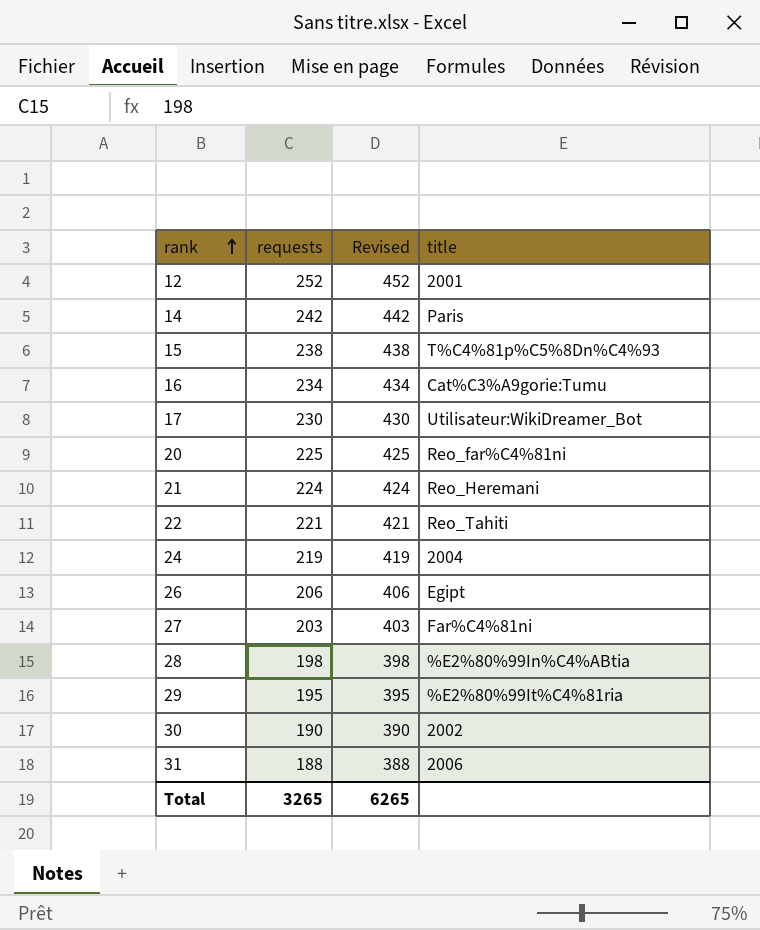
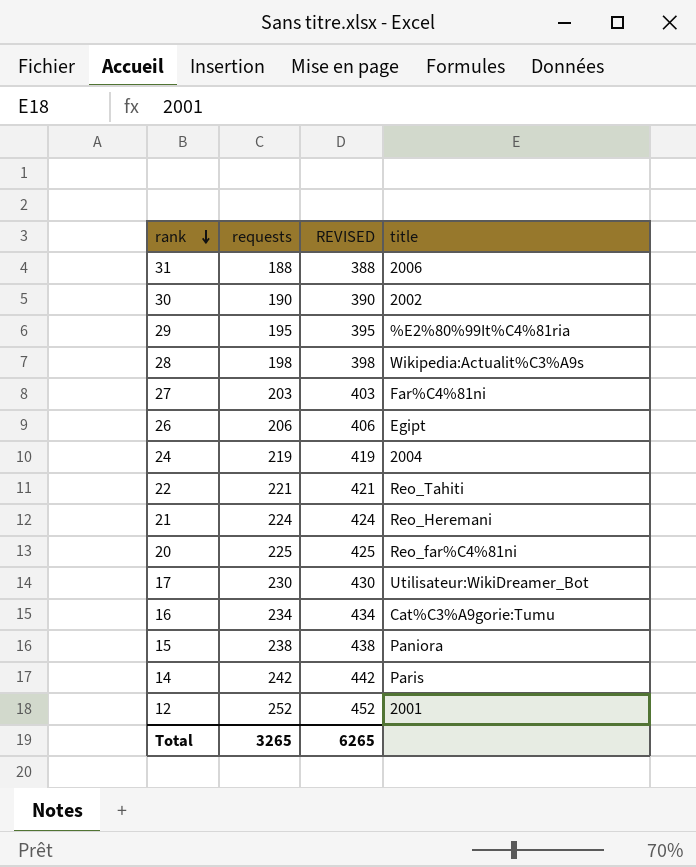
row order: rank ascending -> rank descending
column name: Revised -> REVISED
28 | title: %E2%80%99In%C4%ABtia -> Wikipedia:Actualit%C3%A9s
15 | title: T%C4%81p%C5%8Dn%C4%93 -> Paniora

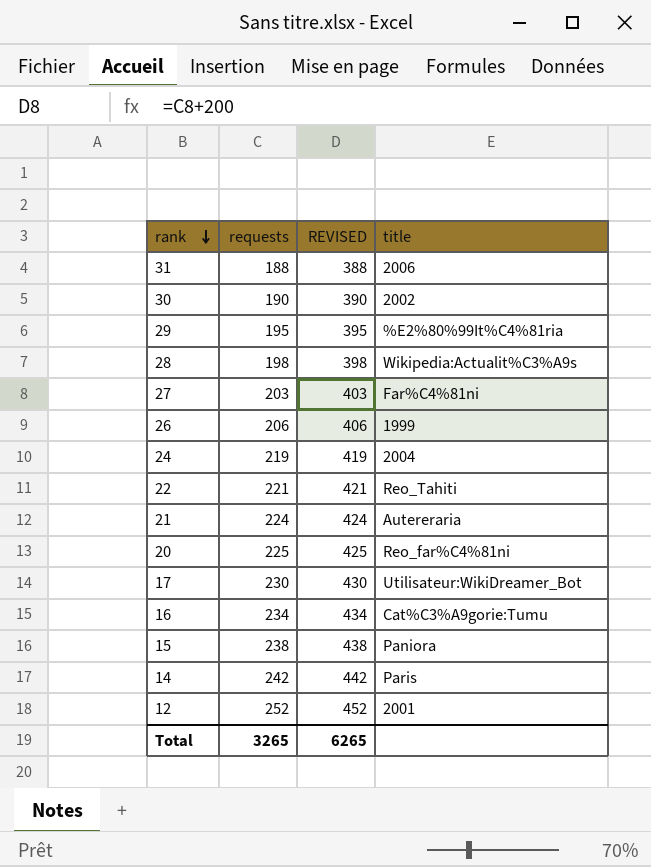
26 | title: Egipt -> 1999
21 | title: Reo_Heremani -> Autereraria

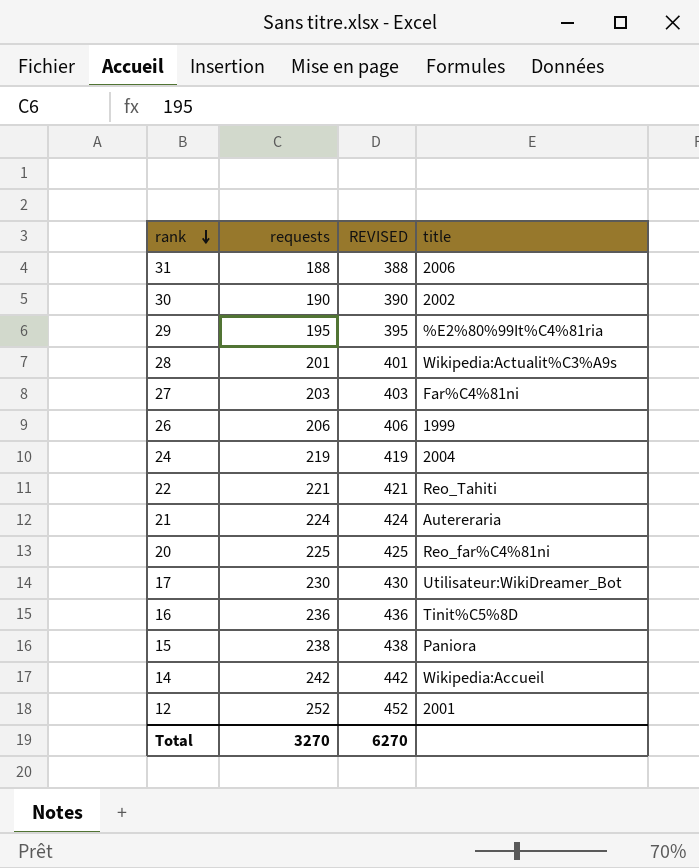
28 | requests: 198 -> 201
28 | REVISED: 398 -> 401
16 | requests: 234 -> 236
16 | REVISED: 434 -> 436
16 | title: Cat%C3%A9gorie:Tumu -> Tinit%C5%8D
14 | title: Paris -> Wikipedia:Accueil
Total | requests: 3265 -> 3270
Total | REVISED: 6265 -> 6270

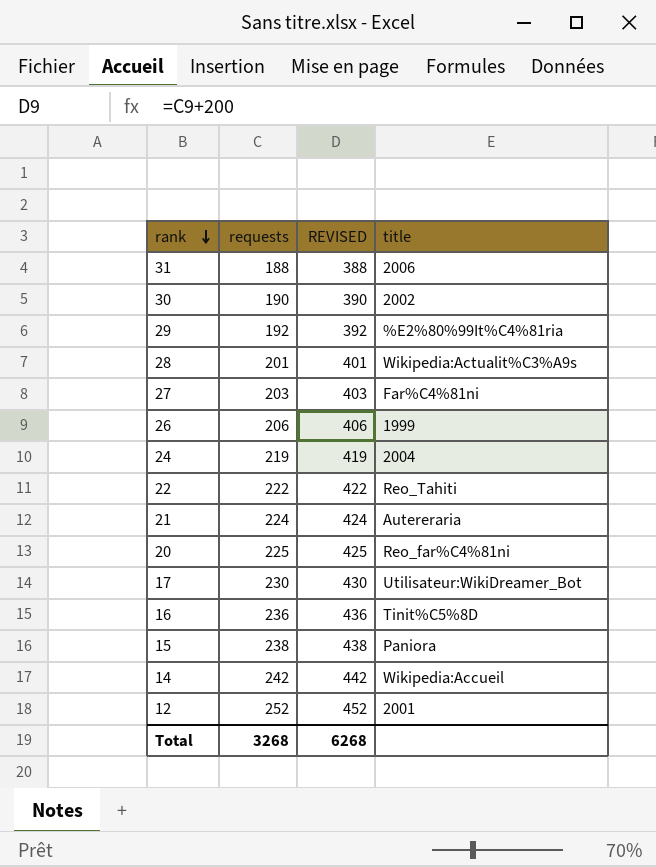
29 | requests: 195 -> 192
29 | REVISED: 395 -> 392
22 | requests: 221 -> 222
22 | REVISED: 421 -> 422
Total | requests: 3270 -> 3268
Total | REVISED: 6270 -> 6268

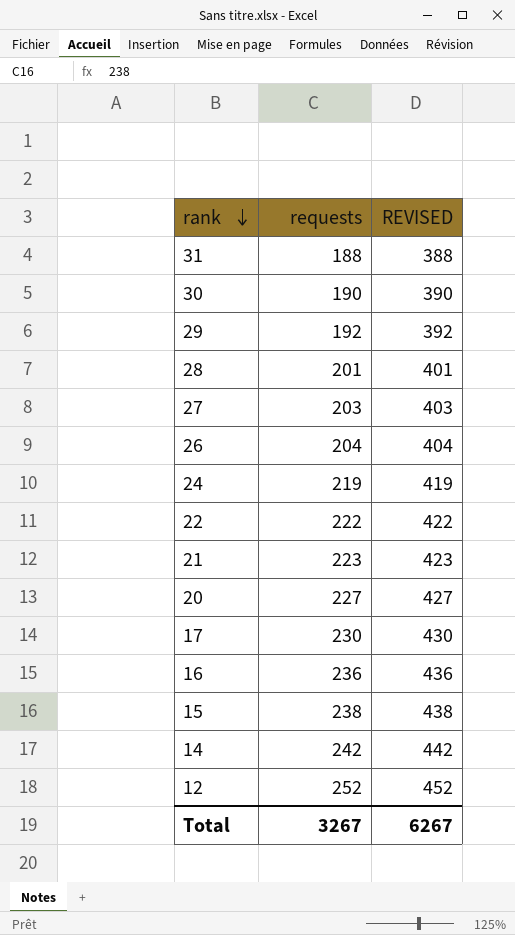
column title | position: 4 -> none
26 | requests: 206 -> 204
26 | REVISED: 406 -> 404
21 | requests: 224 -> 223
21 | REVISED: 424 -> 423
20 | requests: 225 -> 227
20 | REVISED: 425 -> 427
Total | requests: 3268 -> 3267
Total | REVISED: 6268 -> 6267

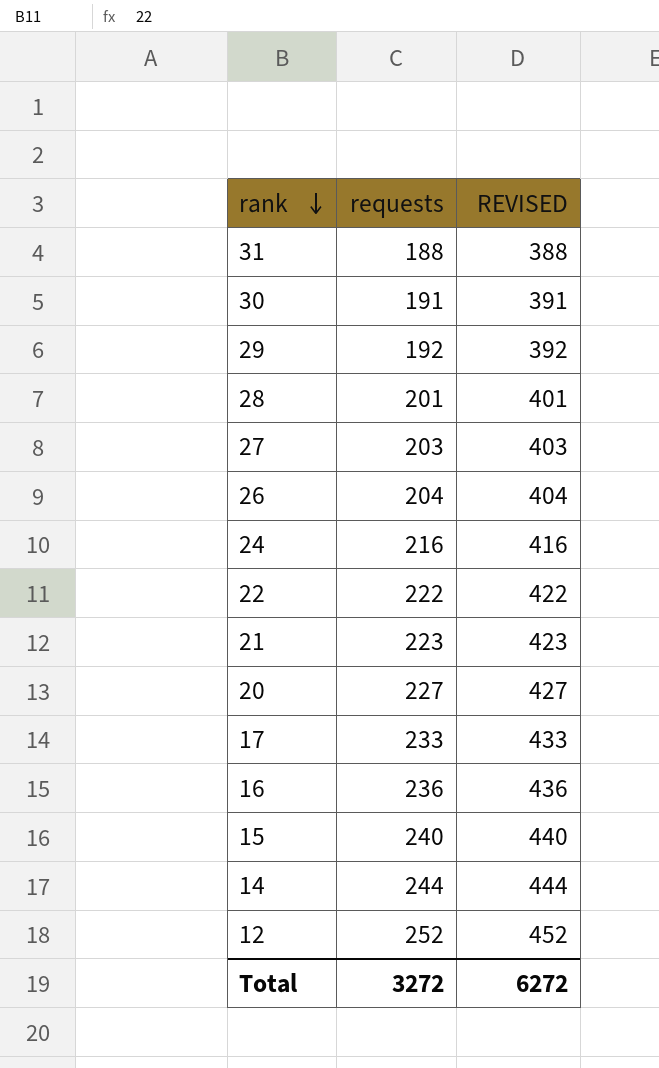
30 | requests: 190 -> 191
30 | REVISED: 390 -> 391
24 | requests: 219 -> 216
24 | REVISED: 419 -> 416
17 | requests: 230 -> 233
17 | REVISED: 430 -> 433
15 | requests: 238 -> 240
15 | REVISED: 438 -> 440
14 | requests: 242 -> 244
14 | REVISED: 442 -> 444
Total | requests: 3267 -> 3272
Total | REVISED: 6267 -> 6272

